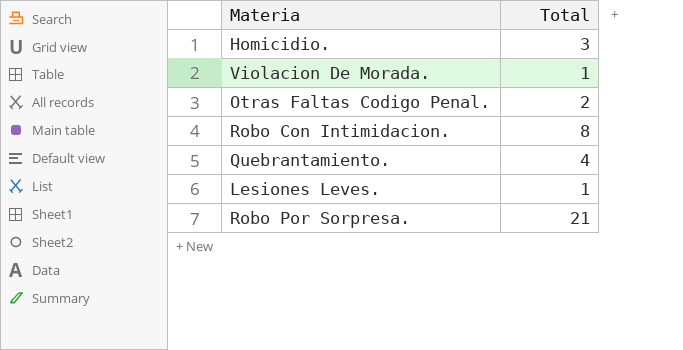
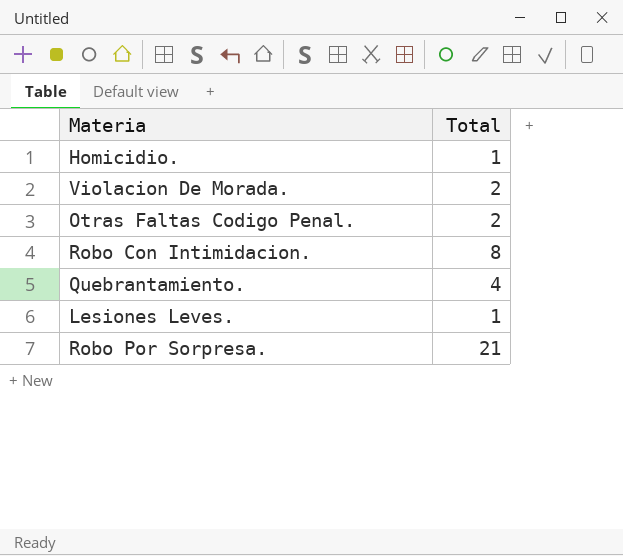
Homicidio. | Total: 3 -> 1
Violacion De Morada. | Total: 1 -> 2

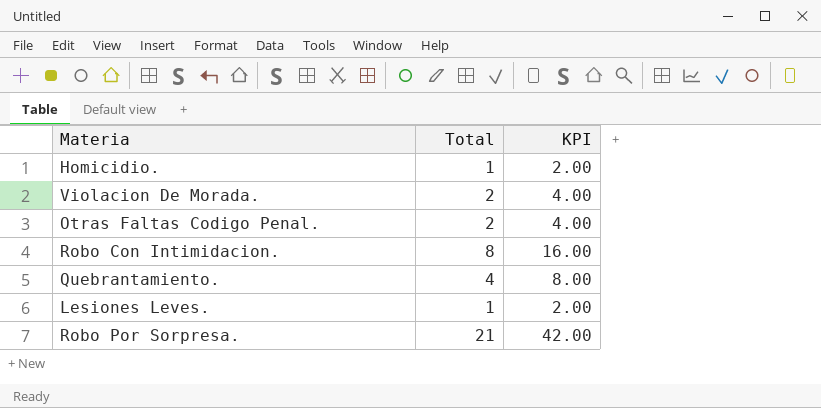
column KPI | formula: none -> [Total] * 2

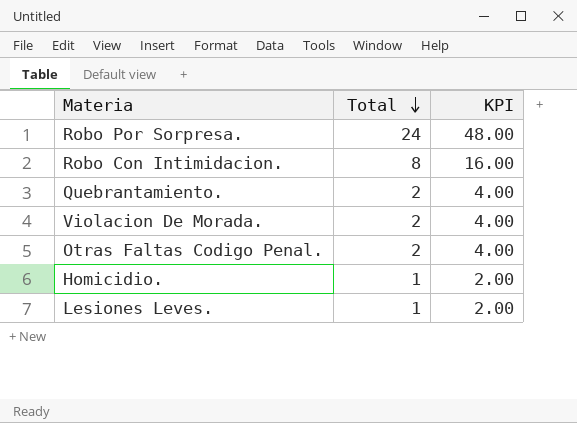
row order: none -> Total descending
Robo Por Sorpresa. | Total: 21 -> 24
Robo Por Sorpresa. | KPI: 42.00 -> 48.00
Quebrantamiento. | Total: 4 -> 2
Quebrantamiento. | KPI: 8.00 -> 4.00

